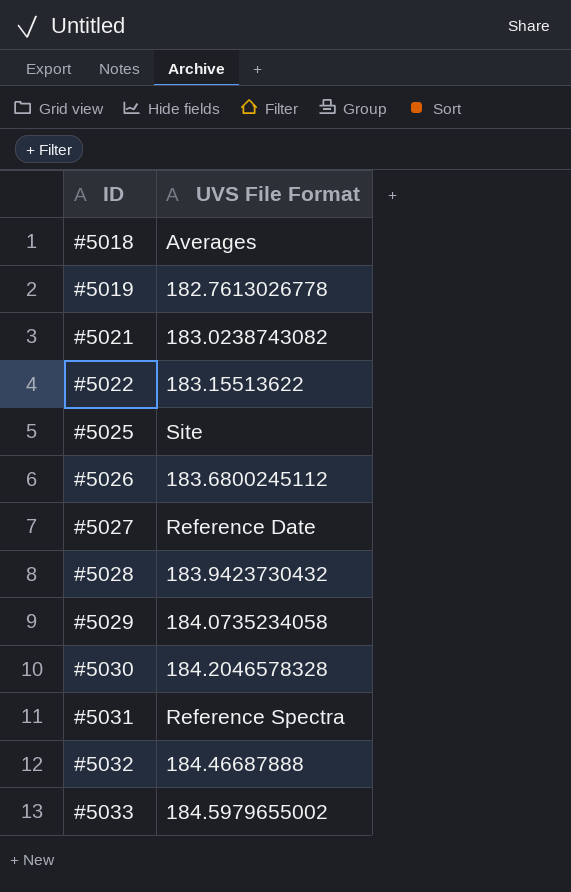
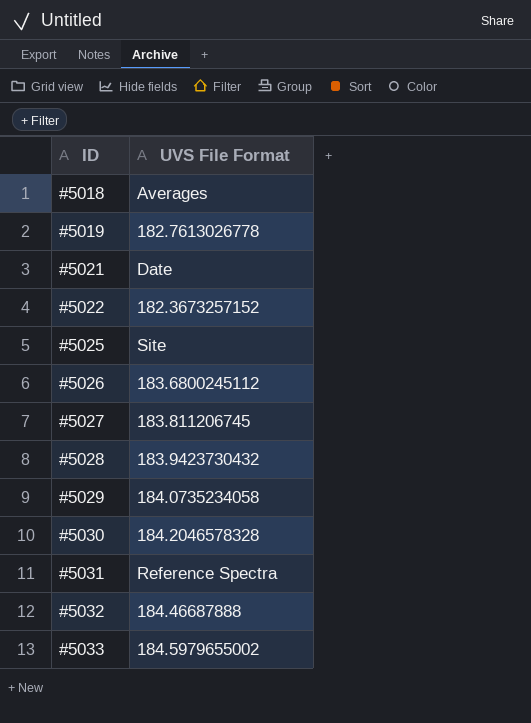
#5021 | UVS File Format: 183.0238743082 -> Date
#5022 | UVS File Format: 183.15513622 -> 182.3673257152
#5027 | UVS File Format: Reference Date -> 183.811206745

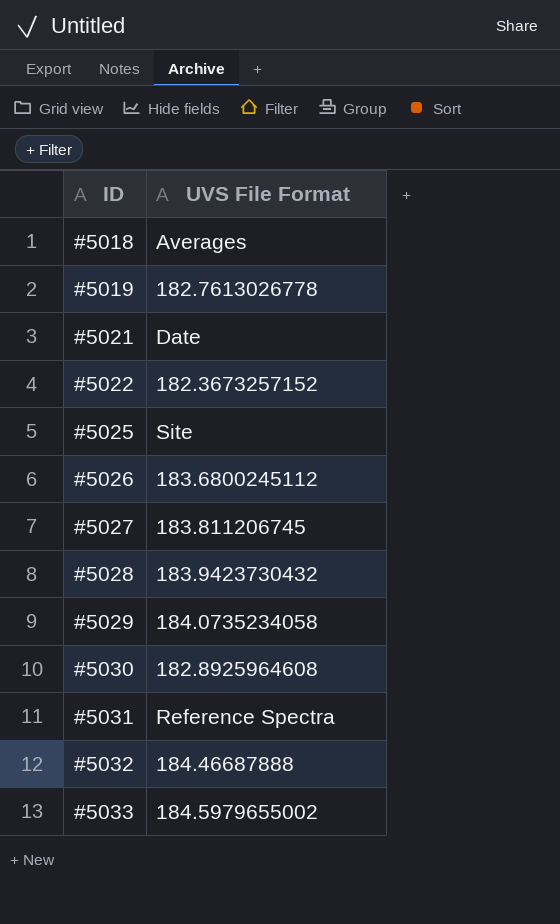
#5030 | UVS File Format: 184.2046578328 -> 182.8925964608

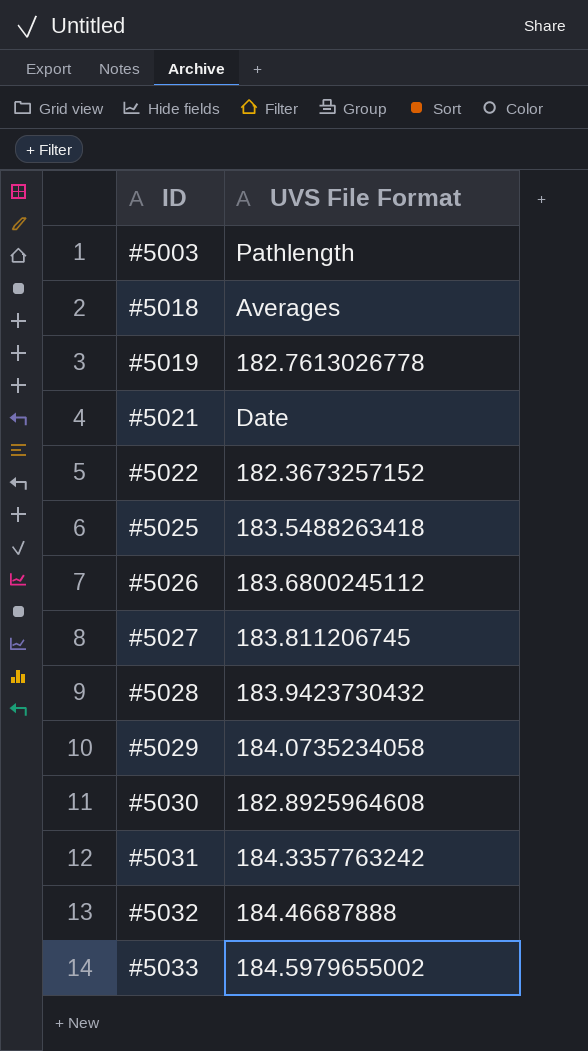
row #5003: none -> Pathlength
#5025 | UVS File Format: Site -> 183.5488263418
#5031 | UVS File Format: Reference Spectra -> 184.3357763242

